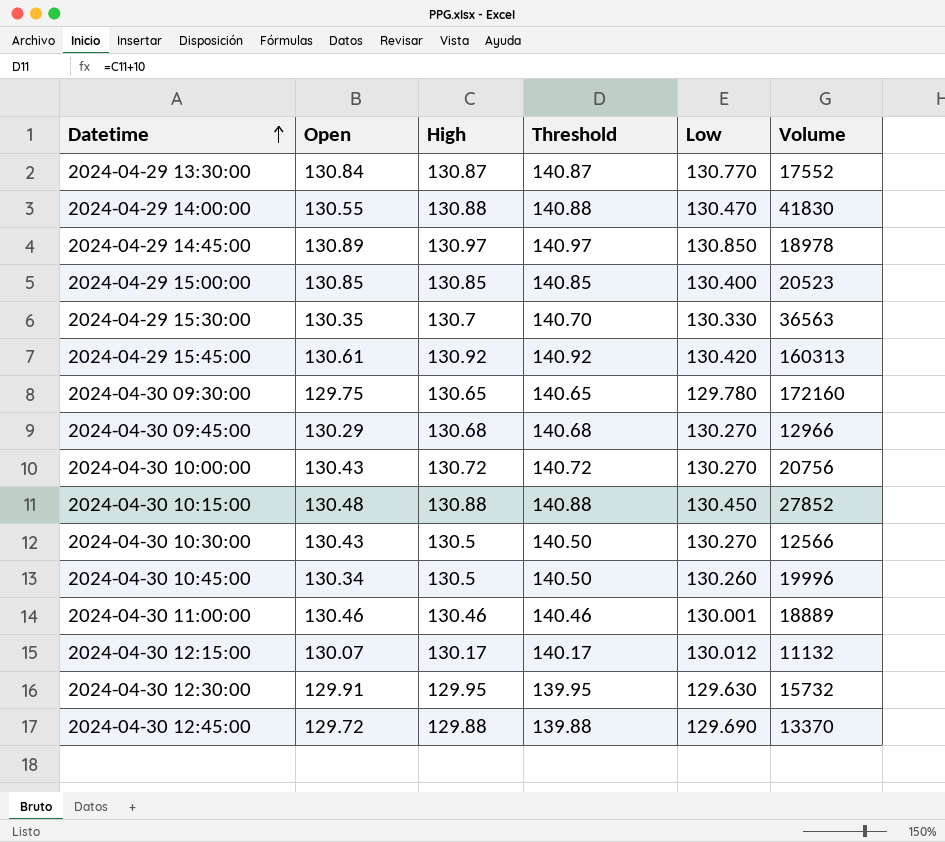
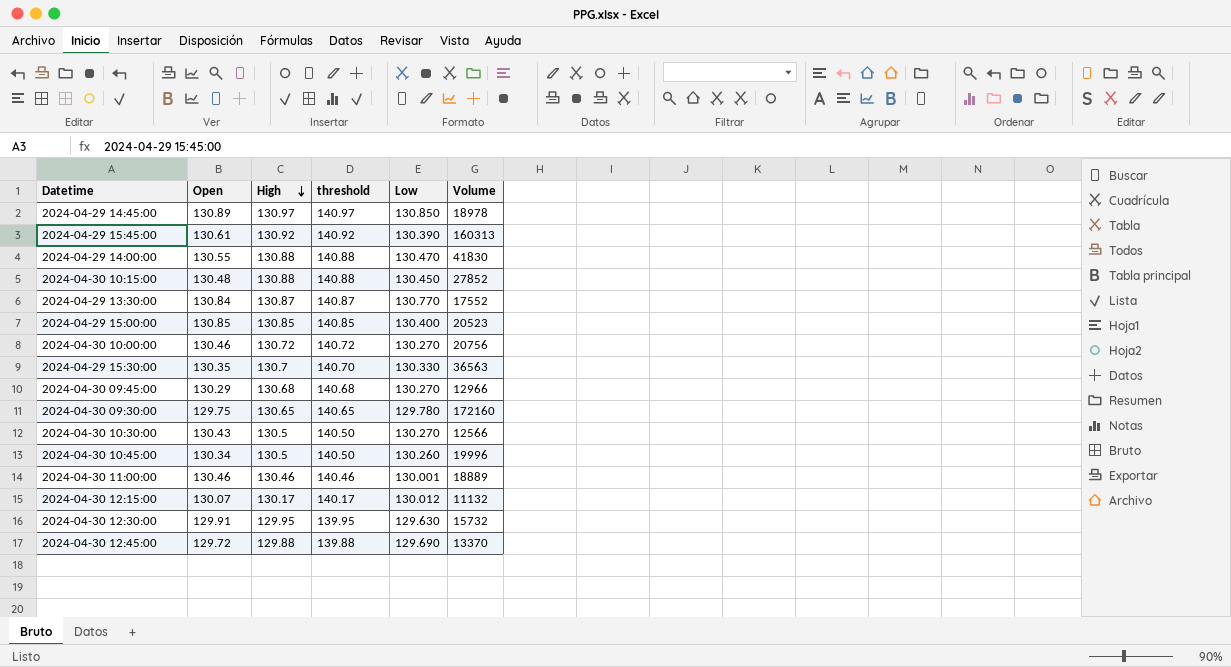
row order: Datetime ascending -> High descending
column name: Threshold -> threshold
2024-04-29 15:45:00 | Low: 130.420 -> 130.390
2024-04-30 10:00:00 | Open: 130.43 -> 130.46

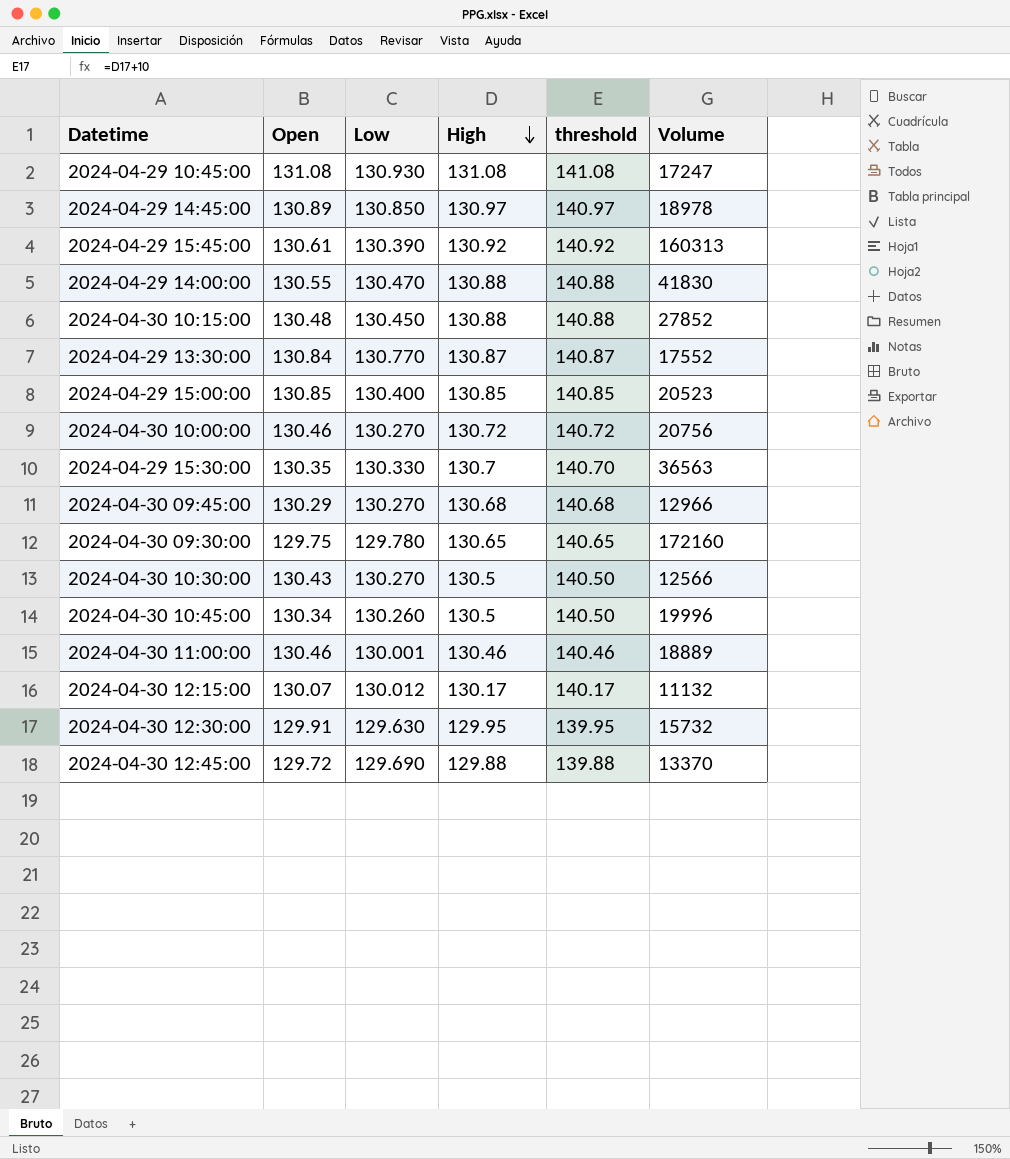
column Low | position: 5 -> 3
row 2024-04-29 10:45:00: none -> 131.08 | 130.930 | 131.08 | 141.08 | 17247

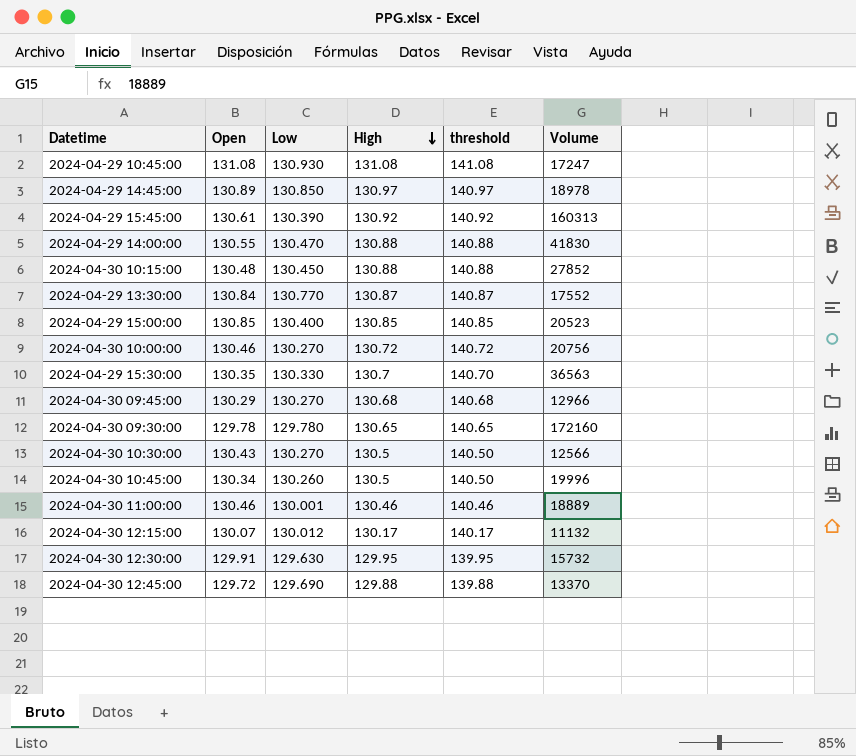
2024-04-30 09:30:00 | Open: 129.75 -> 129.78

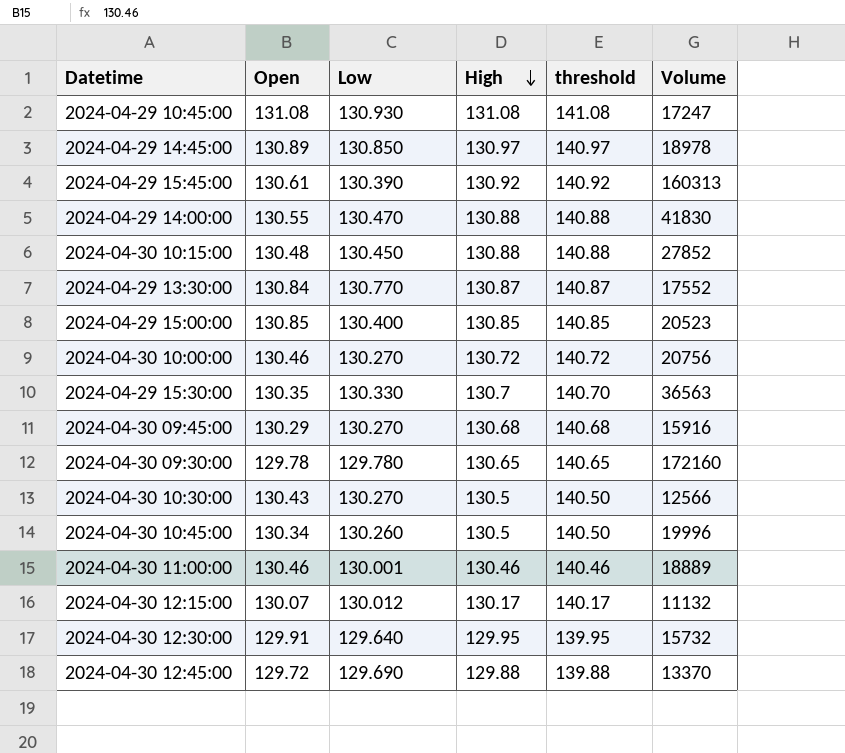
2024-04-30 09:45:00 | Volume: 12966 -> 15916
2024-04-30 12:30:00 | Low: 129.630 -> 129.640

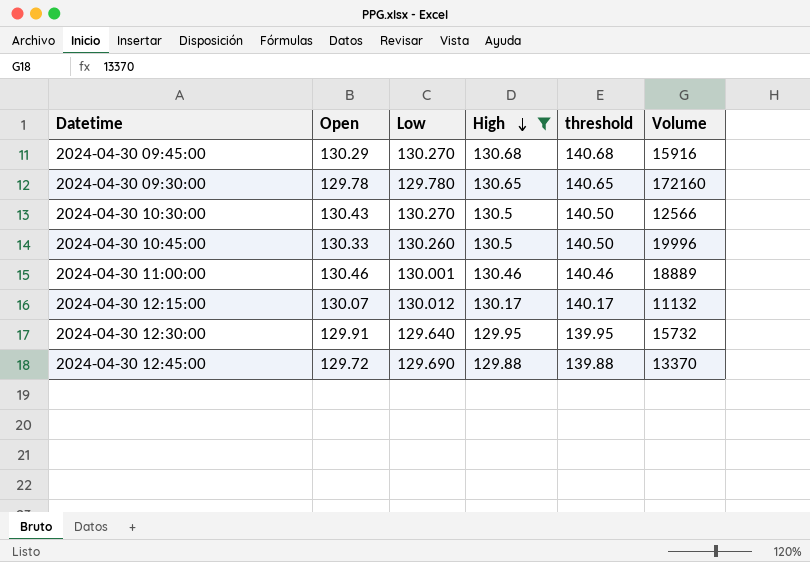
filter: none -> High <= 130.68
2024-04-30 10:45:00 | Open: 130.34 -> 130.33

